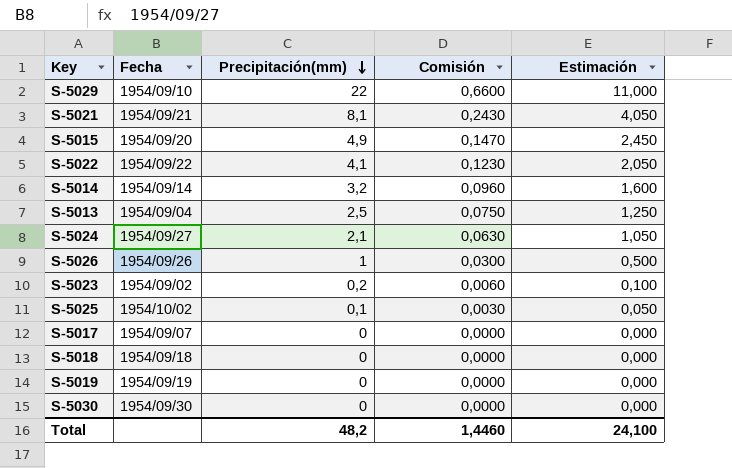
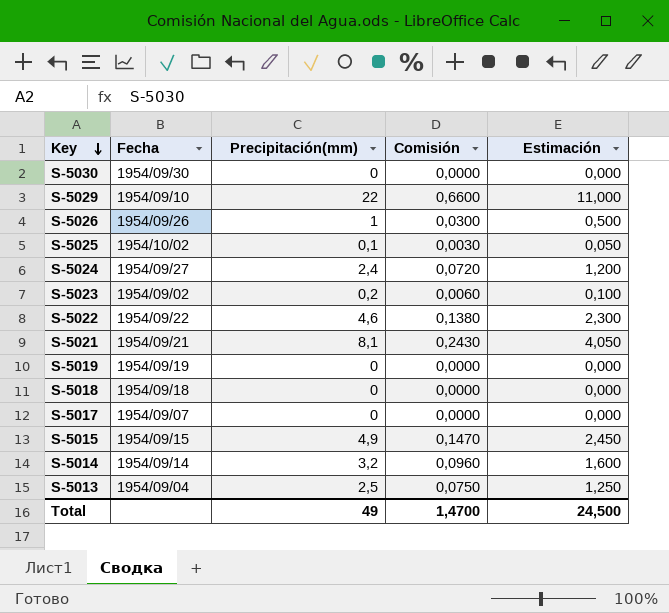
row order: Precipitación(mm) descending -> Key descending
S-5024 | Precipitación(mm): 2,1 -> 2,4
S-5024 | Comisión: 0,0630 -> 0,0720
S-5024 | Estimación: 1,050 -> 1,200
S-5022 | Precipitación(mm): 4,1 -> 4,6
S-5022 | Comisión: 0,1230 -> 0,1380
S-5022 | Estimación: 2,050 -> 2,300
S-5015 | Fecha: 1954/09/20 -> 1954/09/15
Total | Precipitación(mm): 48,2 -> 49
Total | Comisión: 1,4460 -> 1,4700
Total | Estimación: 24,100 -> 24,500

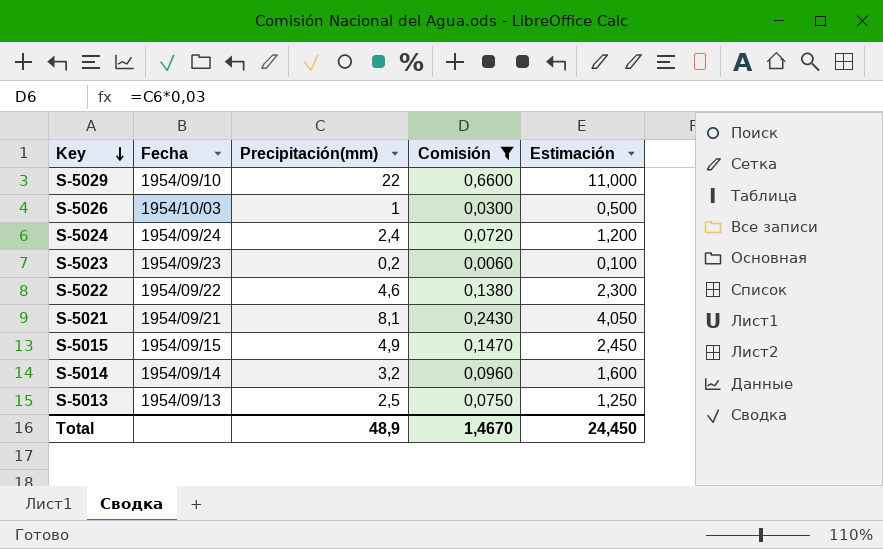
filter: none -> Comisión >= 0,0060
S-5026 | Fecha: 1954/09/26 -> 1954/10/03
S-5024 | Fecha: 1954/09/27 -> 1954/09/24
S-5023 | Fecha: 1954/09/02 -> 1954/09/23
S-5013 | Fecha: 1954/09/04 -> 1954/09/13
Total | Precipitación(mm): 49 -> 48,9
Total | Comisión: 1,4700 -> 1,4670
Total | Estimación: 24,500 -> 24,450

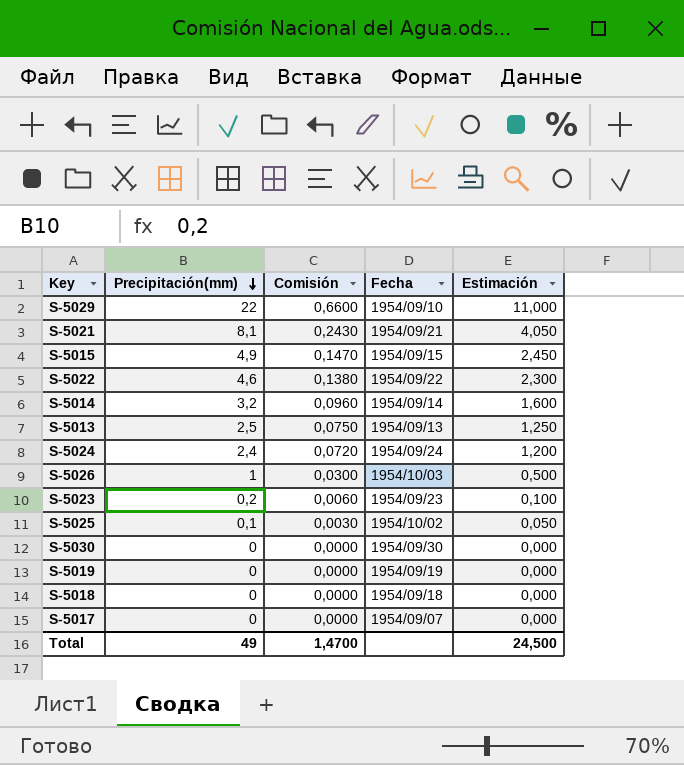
filter: Comisión >= 0,0060 -> none
row order: Key descending -> Precipitación(mm) descending
column Fecha | position: 2 -> 4
Total | Precipitación(mm): 48,9 -> 49
Total | Comisión: 1,4670 -> 1,4700
Total | Estimación: 24,450 -> 24,500

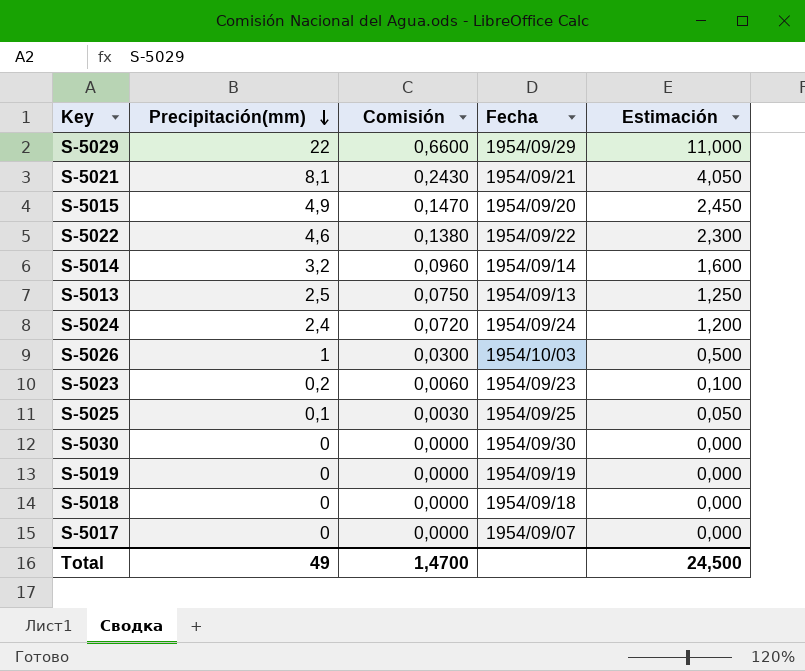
S-5029 | Fecha: 1954/09/10 -> 1954/09/29
S-5015 | Fecha: 1954/09/15 -> 1954/09/20
S-5025 | Fecha: 1954/10/02 -> 1954/09/25

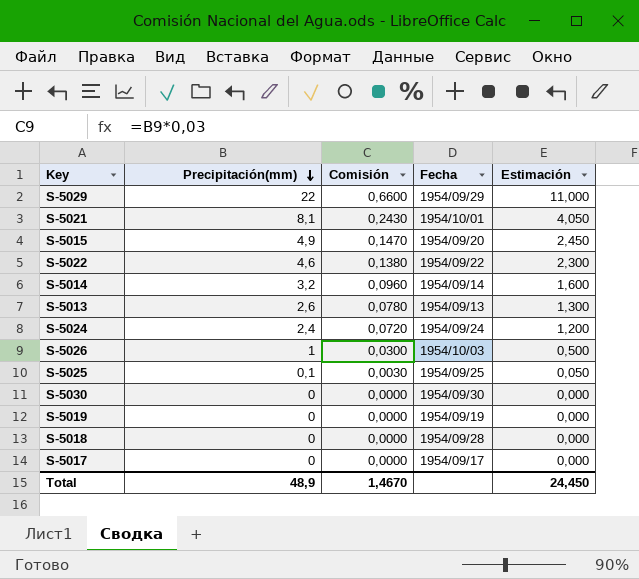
row S-5023: 0,2 | 0,0060 | 1954/09/23 | 0,100 -> none
S-5021 | Fecha: 1954/09/21 -> 1954/10/01
S-5013 | Precipitación(mm): 2,5 -> 2,6
S-5013 | Comisión: 0,0750 -> 0,0780
S-5013 | Estimación: 1,250 -> 1,300
S-5018 | Fecha: 1954/09/18 -> 1954/09/28
S-5017 | Fecha: 1954/09/07 -> 1954/09/17
Total | Precipitación(mm): 49 -> 48,9
Total | Comisión: 1,4700 -> 1,4670
Total | Estimación: 24,500 -> 24,450

